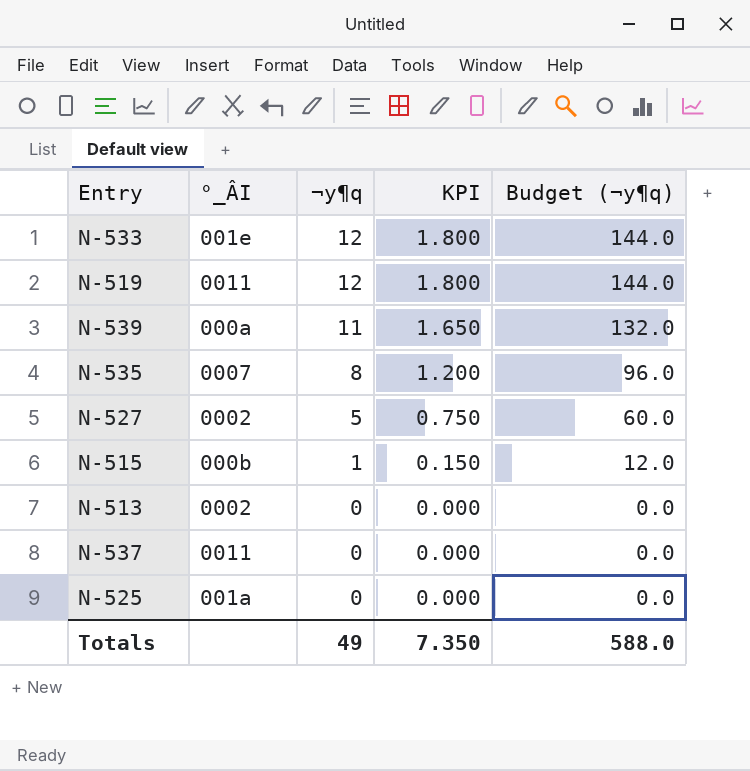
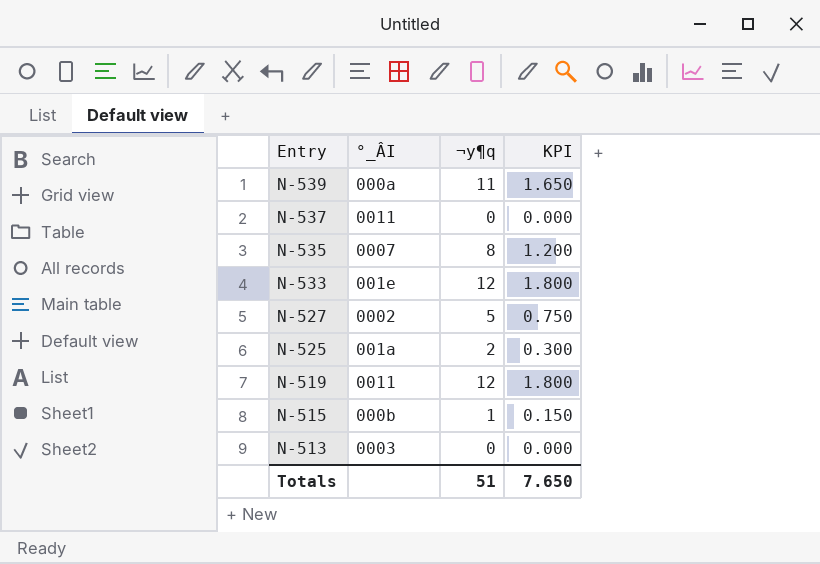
row order: ¬y¶q descending -> Entry descending
column Budget (¬y¶q) | formula: [¬y¶q] * 12 -> none
N-525 | ¬y¶q: 0 -> 2
N-525 | KPI: 0.000 -> 0.300
N-513 | °_ÂI: 0002 -> 0003
Totals | ¬y¶q: 49 -> 51
Totals | KPI: 7.350 -> 7.650

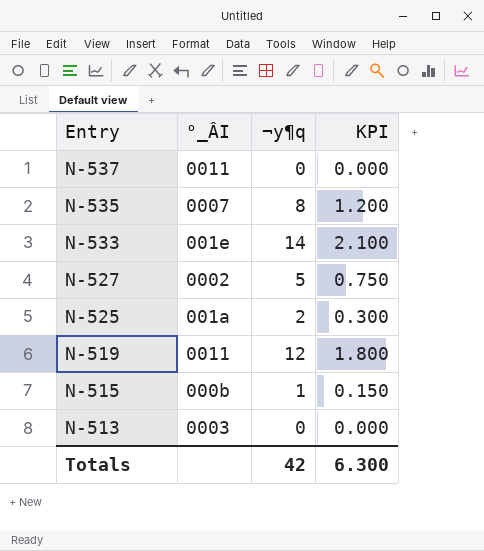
row N-539: 000a | 11 | 1.650 -> none
N-533 | ¬y¶q: 12 -> 14
N-533 | KPI: 1.800 -> 2.100
Totals | ¬y¶q: 51 -> 42
Totals | KPI: 7.650 -> 6.300

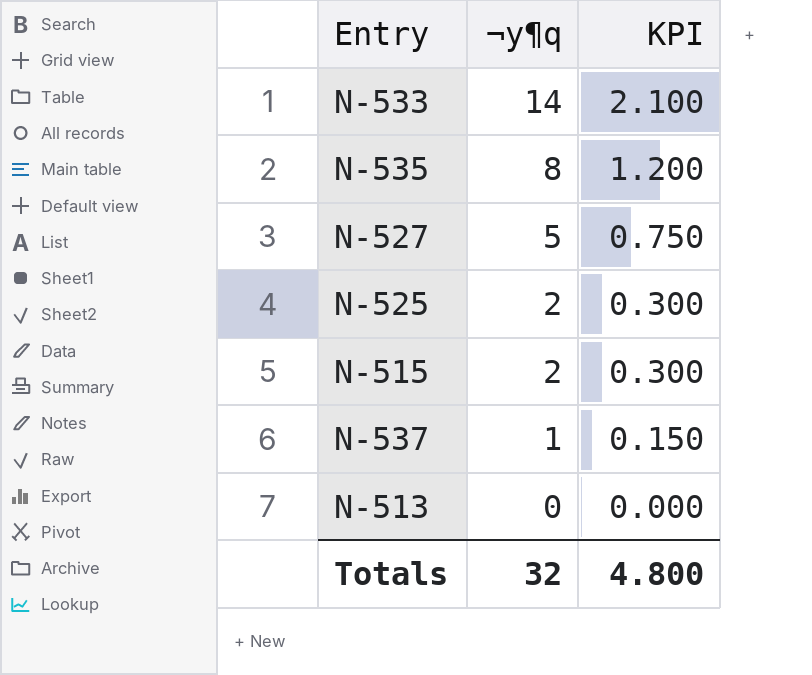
row order: Entry descending -> ¬y¶q descending
column °_ÂI | position: 2 -> none
row N-519: 0011 | 12 | 1.800 -> none
N-515 | ¬y¶q: 1 -> 2
N-515 | KPI: 0.150 -> 0.300
N-537 | ¬y¶q: 0 -> 1
N-537 | KPI: 0.000 -> 0.150
Totals | ¬y¶q: 42 -> 32
Totals | KPI: 6.300 -> 4.800

